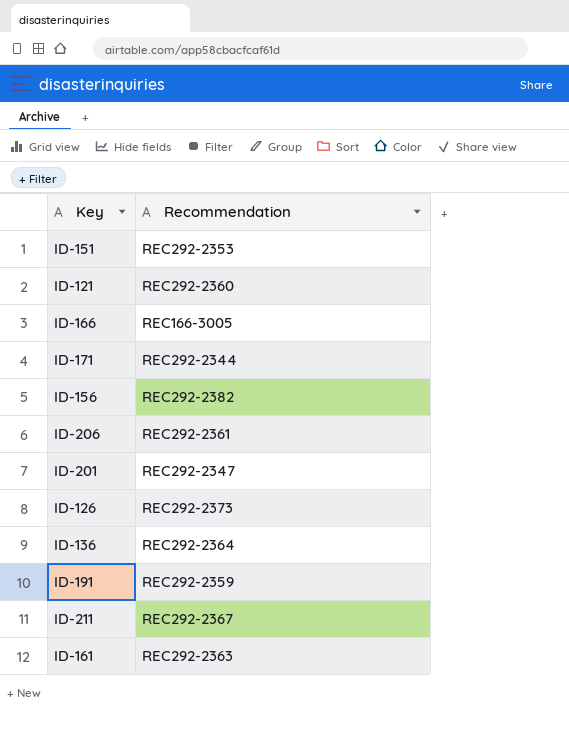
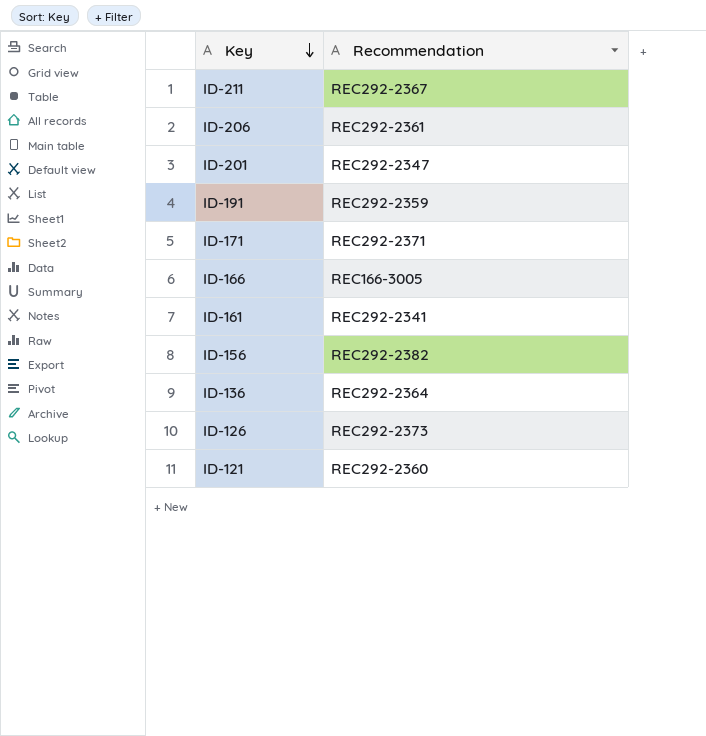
row order: none -> Key descending
row ID-151: REC292-2353 -> none
ID-171 | Recommendation: REC292-2344 -> REC292-2371
ID-161 | Recommendation: REC292-2363 -> REC292-2341

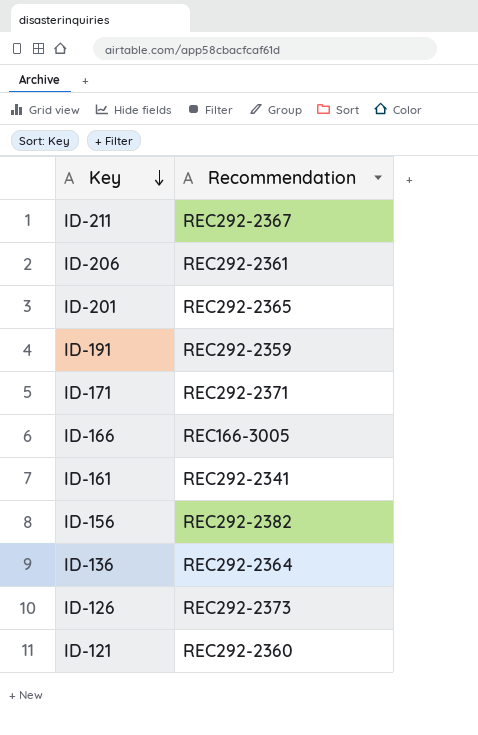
ID-201 | Recommendation: REC292-2347 -> REC292-2365

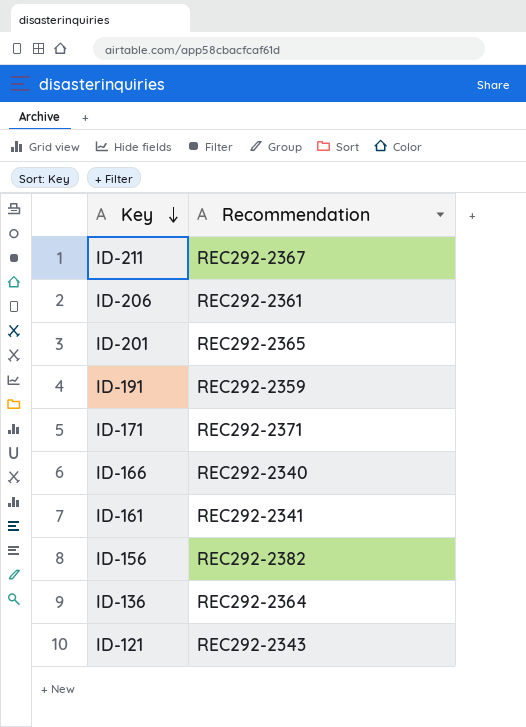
row ID-126: REC292-2373 -> none
ID-166 | Recommendation: REC166-3005 -> REC292-2340
ID-121 | Recommendation: REC292-2360 -> REC292-2343

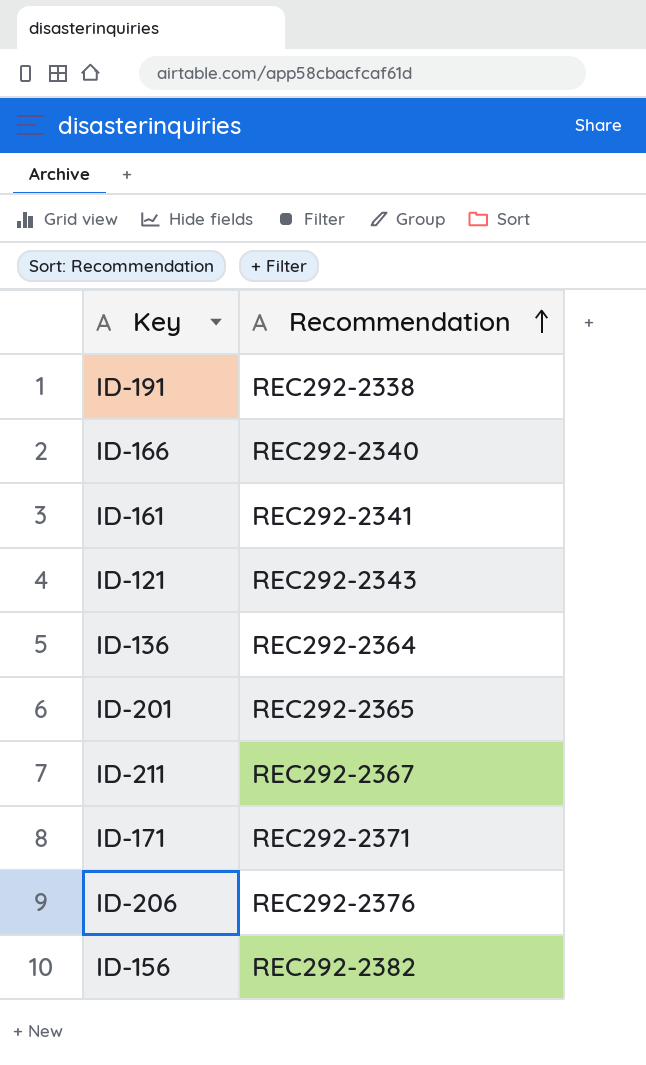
row order: Key descending -> Recommendation ascending
ID-191 | Recommendation: REC292-2359 -> REC292-2338
ID-206 | Recommendation: REC292-2361 -> REC292-2376

